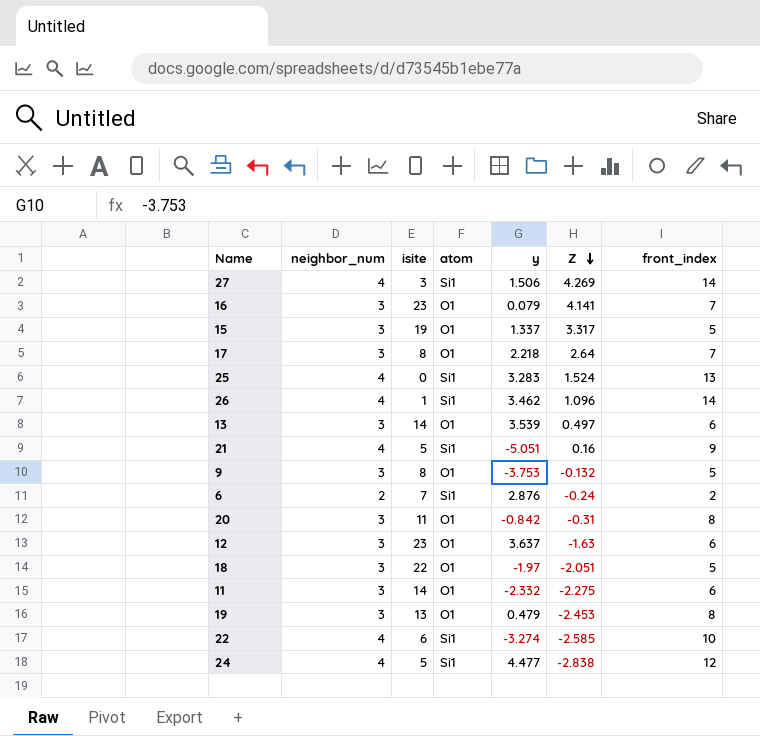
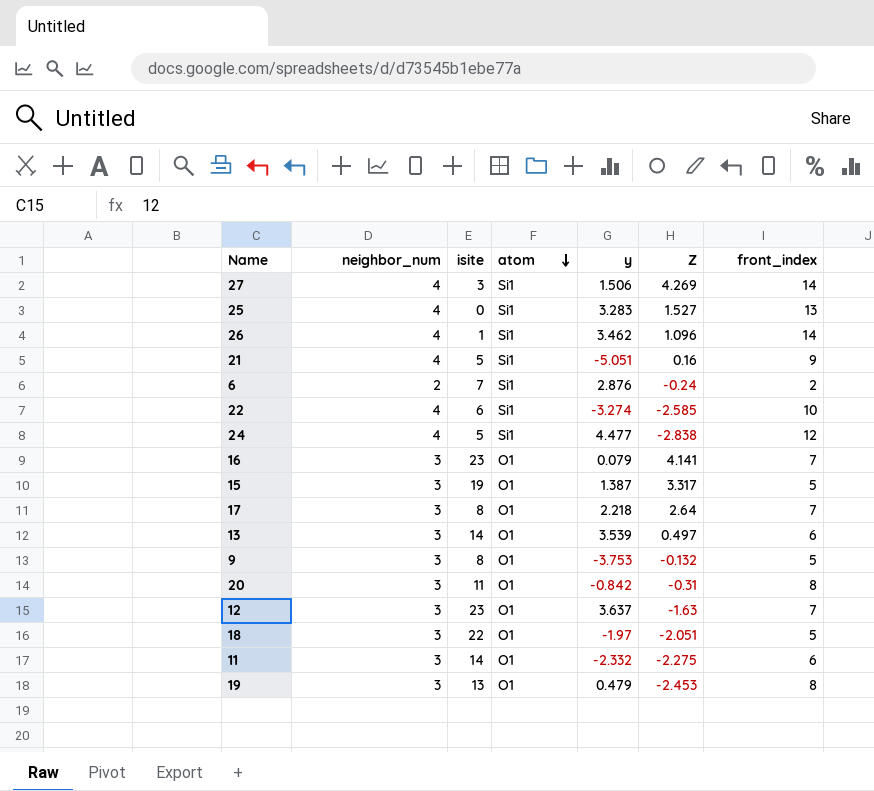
row order: Z descending -> atom descending
25 | Z: 1.524 -> 1.527
15 | y: 1.337 -> 1.387
12 | front_index: 6 -> 7

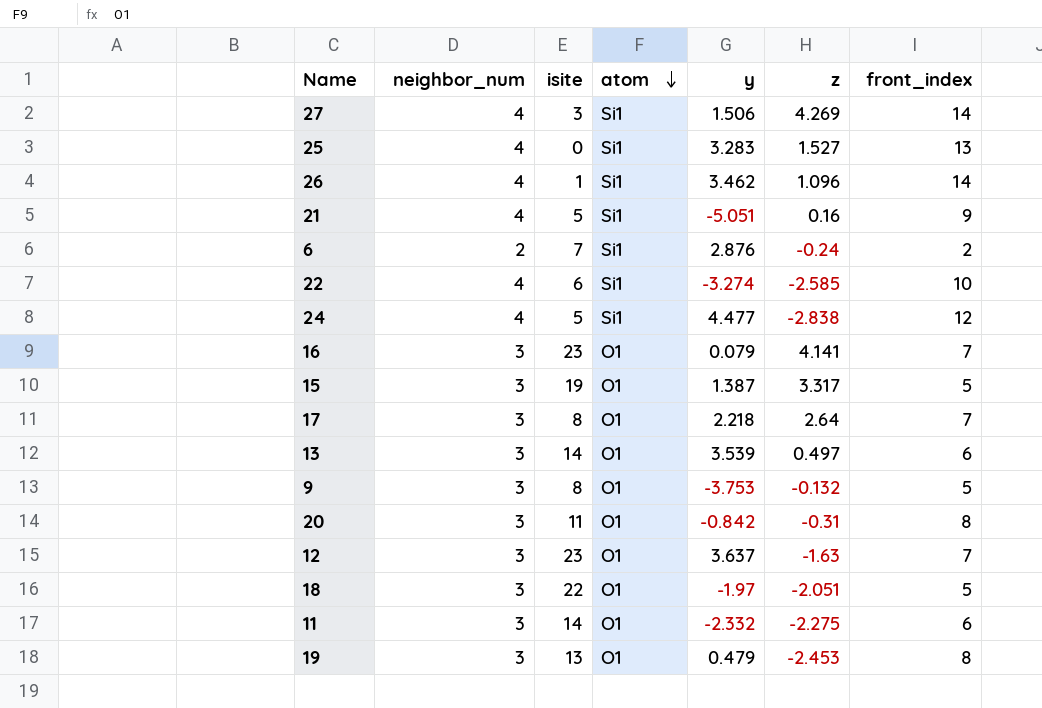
column name: Z -> z

